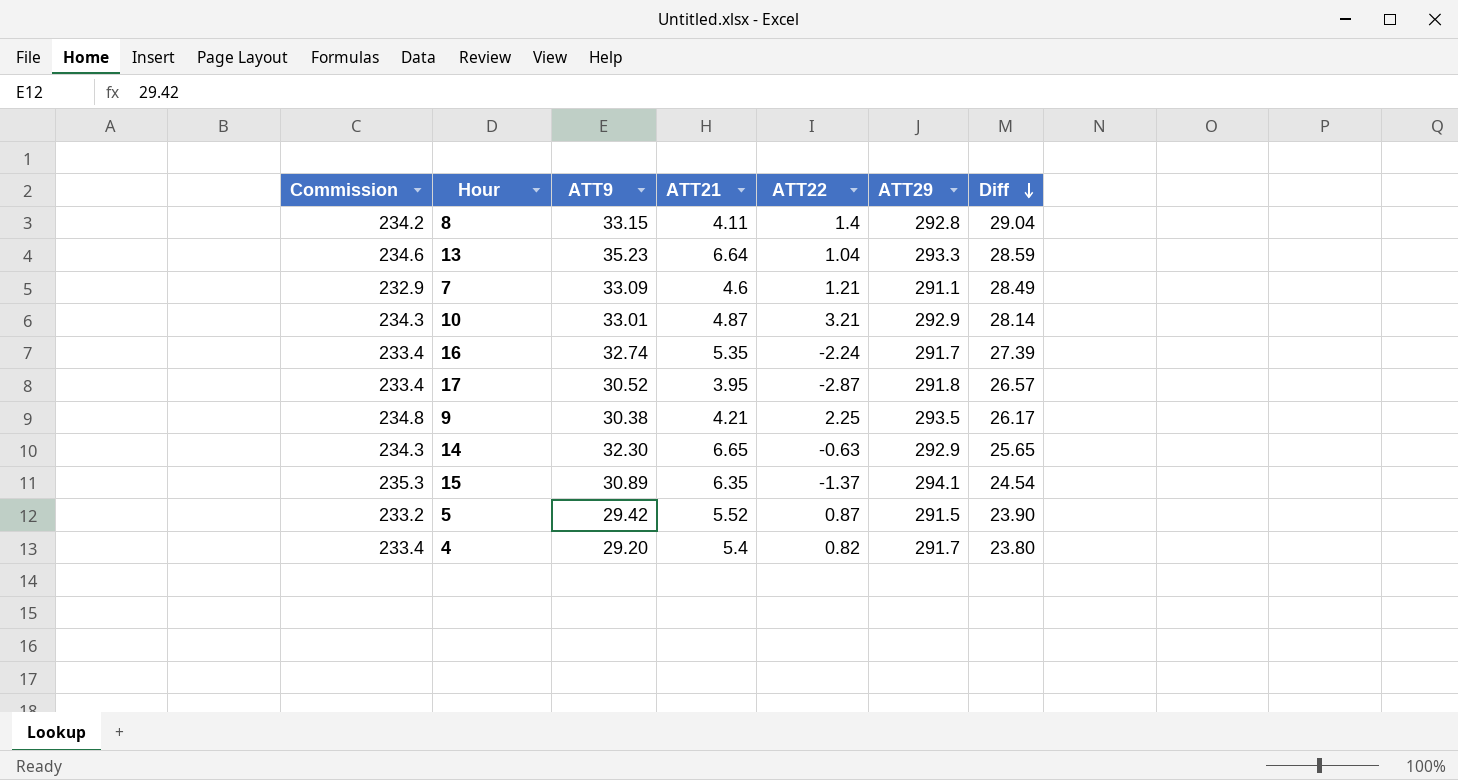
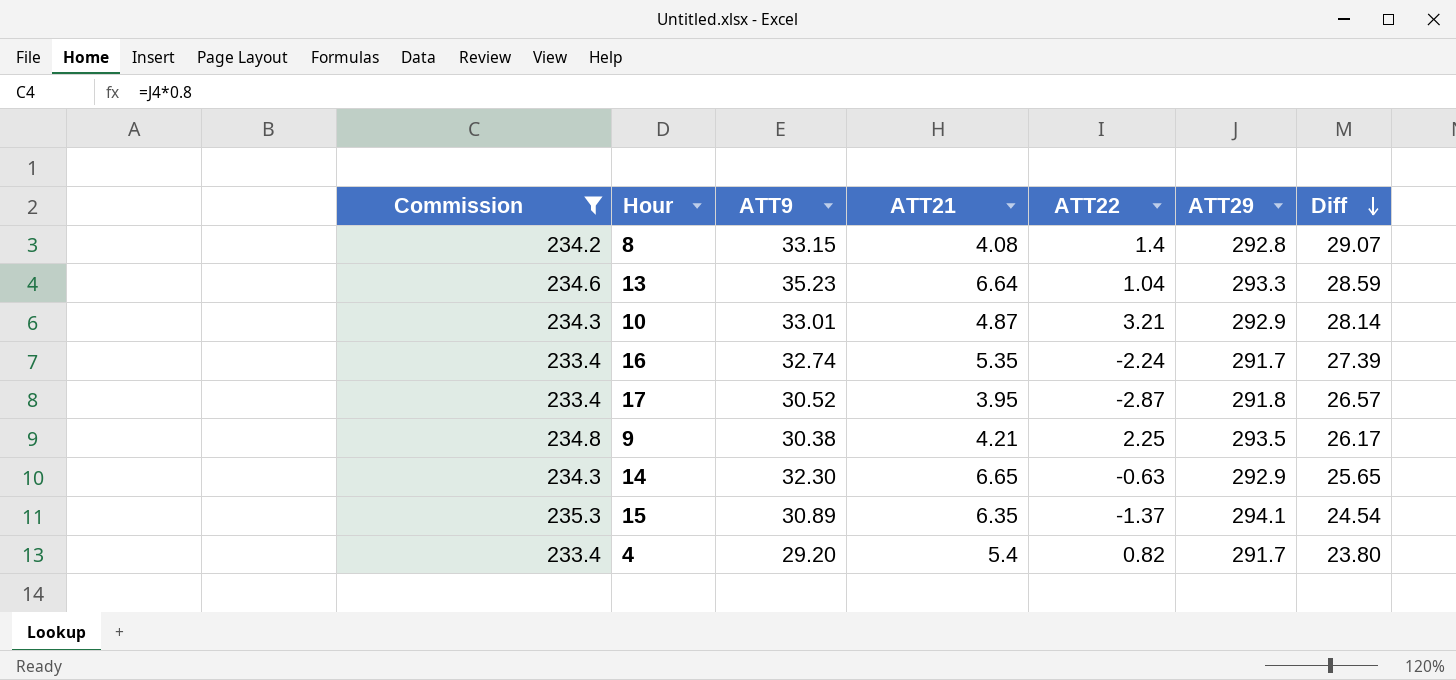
filter: none -> Commission >= 233.4
8 | ATT21: 4.11 -> 4.08
8 | Diff: 29.04 -> 29.07

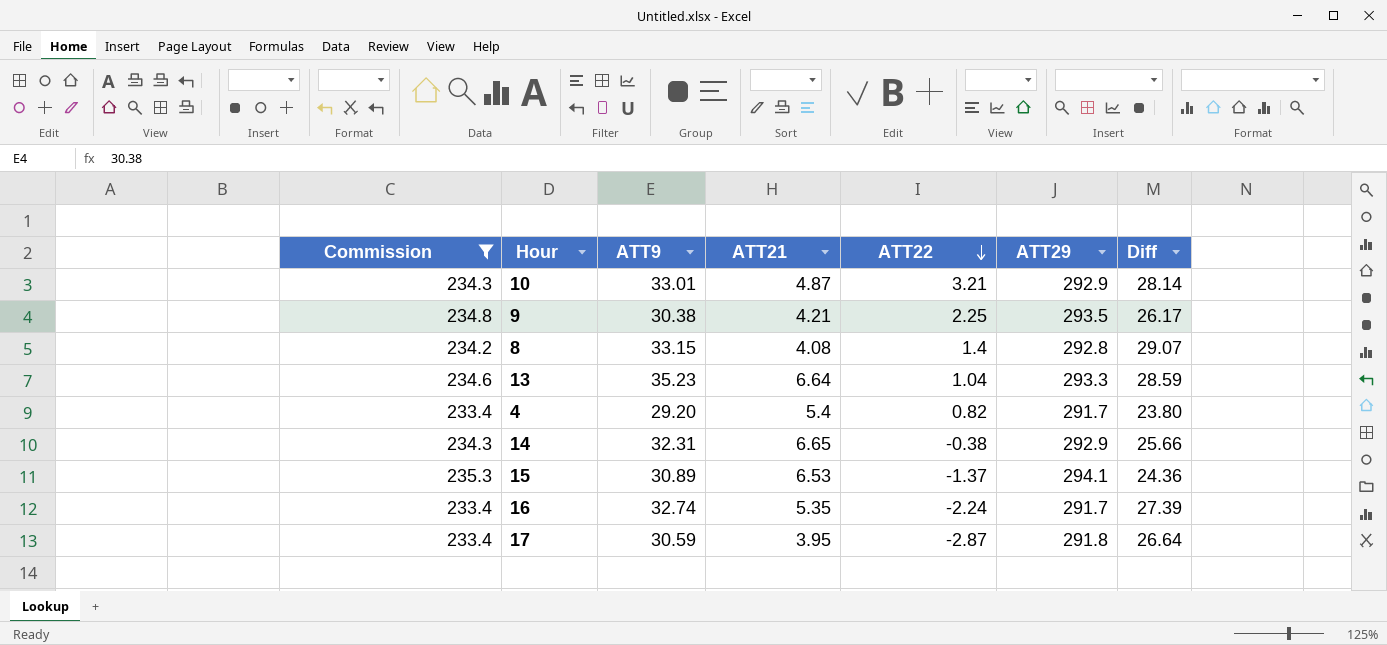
row order: Diff descending -> ATT22 descending
14 | ATT9: 32.30 -> 32.31
14 | ATT22: -0.63 -> -0.38
14 | Diff: 25.65 -> 25.66
15 | ATT21: 6.35 -> 6.53
15 | Diff: 24.54 -> 24.36
17 | ATT9: 30.52 -> 30.59
17 | Diff: 26.57 -> 26.64

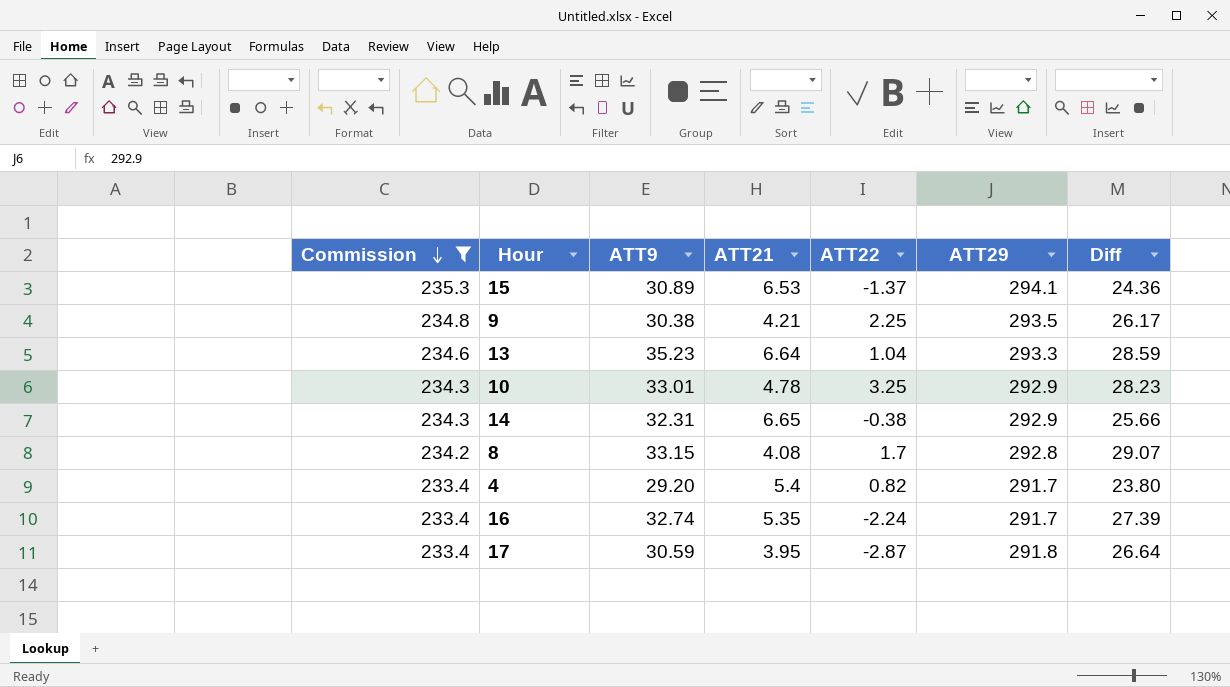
row order: ATT22 descending -> Commission descending
10 | ATT21: 4.87 -> 4.78
10 | ATT22: 3.21 -> 3.25
10 | Diff: 28.14 -> 28.23
8 | ATT22: 1.4 -> 1.7

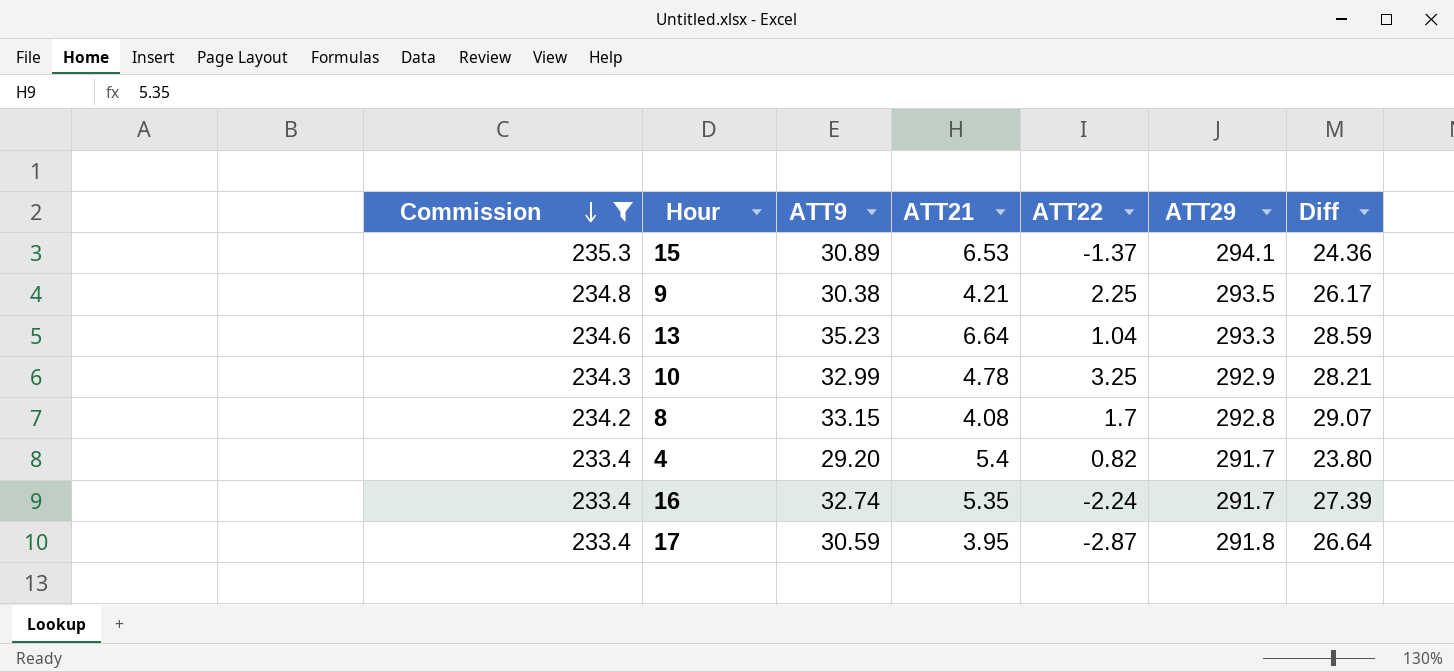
row 14: 234.3 | 32.31 | 6.65 | -0.38 | 292.9 | 25.66 -> none
10 | ATT9: 33.01 -> 32.99
10 | Diff: 28.23 -> 28.21

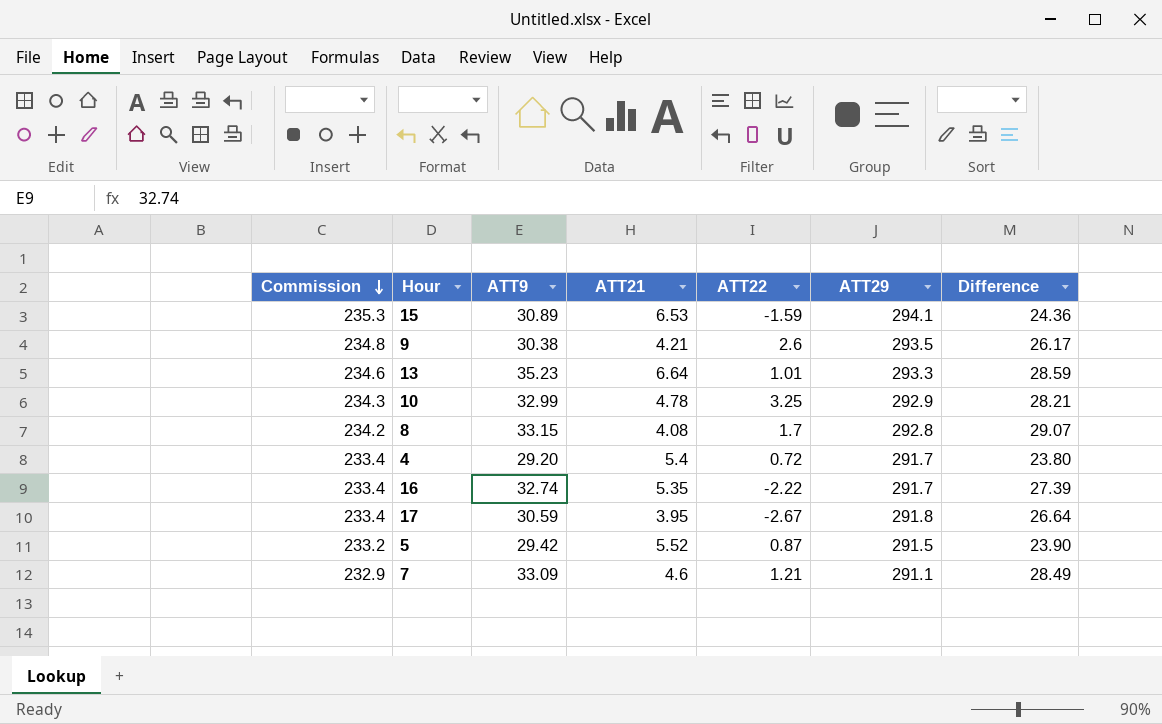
filter: Commission >= 233.4 -> none
column name: Diff -> Difference
15 | ATT22: -1.37 -> -1.59
9 | ATT22: 2.25 -> 2.6
13 | ATT22: 1.04 -> 1.01
4 | ATT22: 0.82 -> 0.72
16 | ATT22: -2.24 -> -2.22
17 | ATT22: -2.87 -> -2.67

